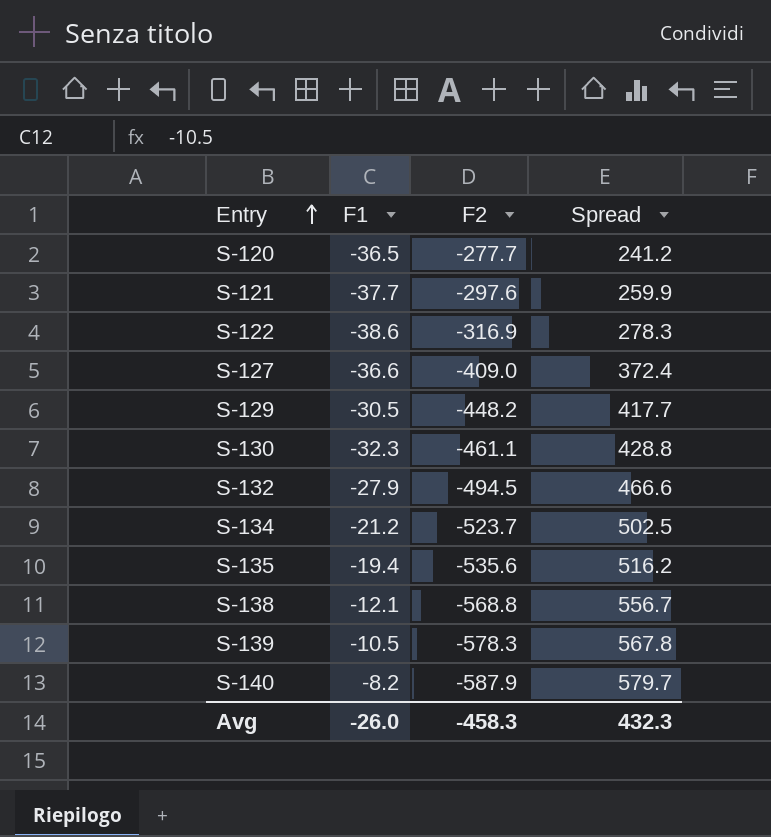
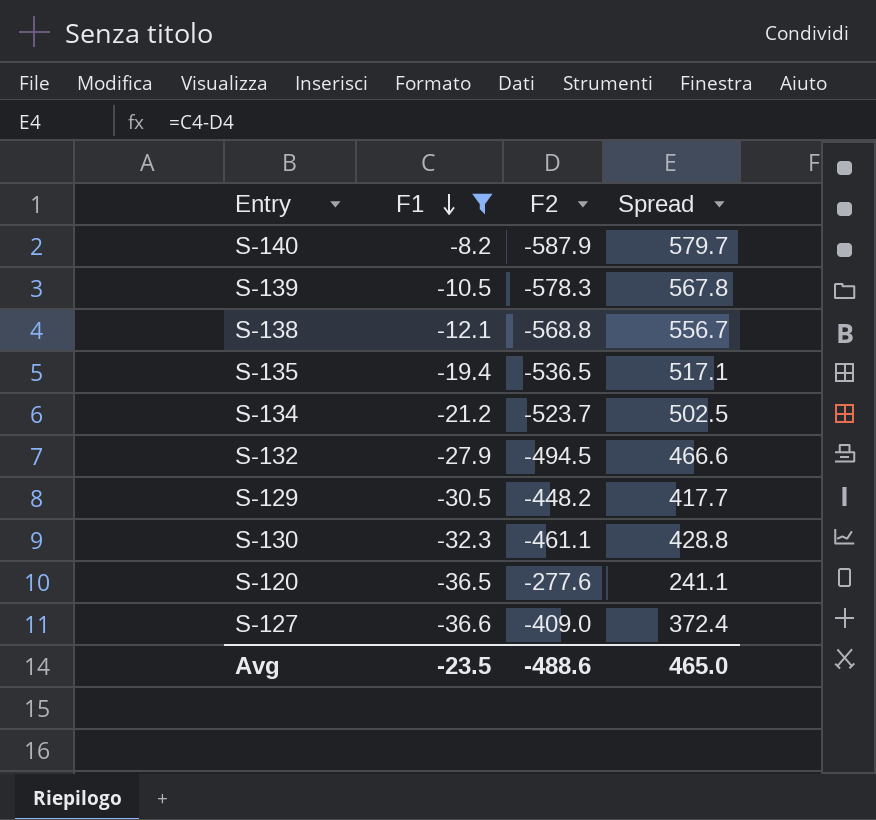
filter: none -> F1 >= -36.6
row order: Entry ascending -> F1 descending
S-135 | F2: -535.6 -> -536.5
S-135 | Spread: 516.2 -> 517.1
S-120 | F2: -277.7 -> -277.6
S-120 | Spread: 241.2 -> 241.1
Avg | F1: -26.0 -> -23.5
Avg | F2: -458.3 -> -488.6
Avg | Spread: 432.3 -> 465.0

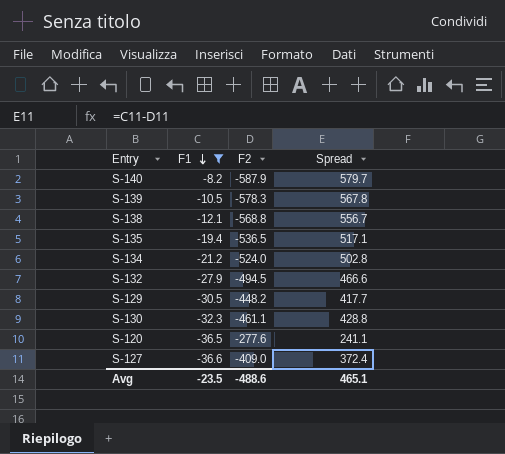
S-134 | F2: -523.7 -> -524.0
S-134 | Spread: 502.5 -> 502.8
Avg | Spread: 465.0 -> 465.1

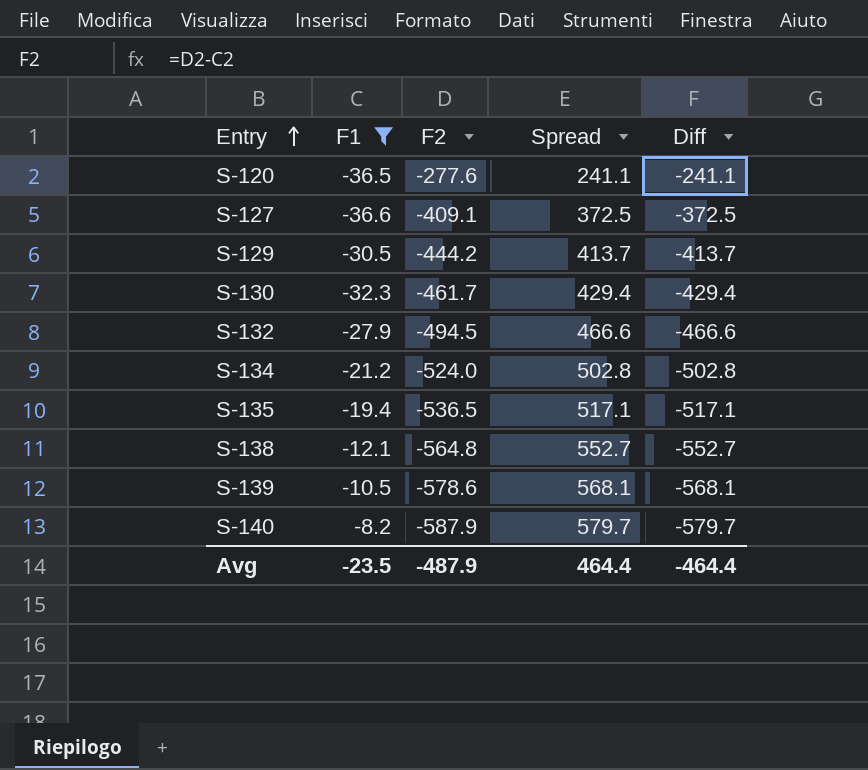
row order: F1 descending -> Entry ascending
column Diff | formula: none -> [F2] - [F1]
S-127 | F2: -409.0 -> -409.1
S-127 | Spread: 372.4 -> 372.5
S-129 | F2: -448.2 -> -444.2
S-129 | Spread: 417.7 -> 413.7
S-130 | F2: -461.1 -> -461.7
S-130 | Spread: 428.8 -> 429.4
S-138 | F2: -568.8 -> -564.8
S-138 | Spread: 556.7 -> 552.7
S-139 | F2: -578.3 -> -578.6
S-139 | Spread: 567.8 -> 568.1
Avg | F2: -488.6 -> -487.9
Avg | Spread: 465.1 -> 464.4

